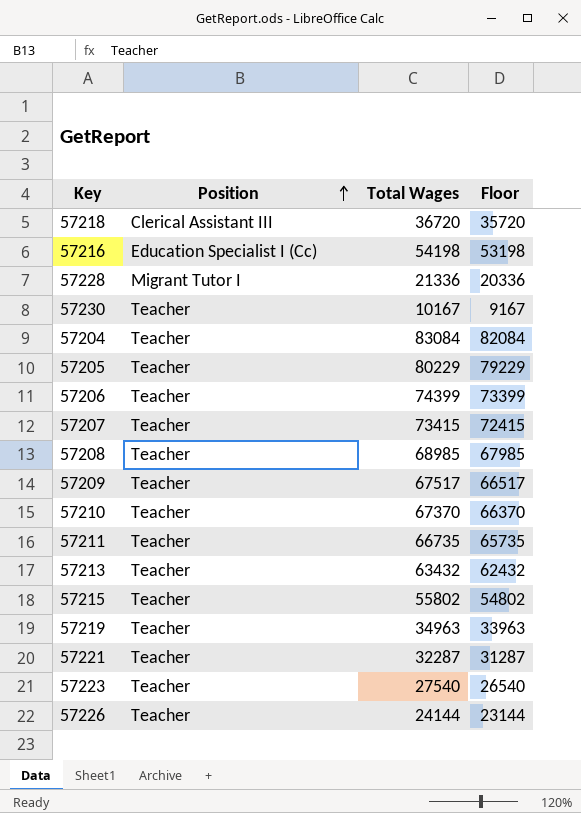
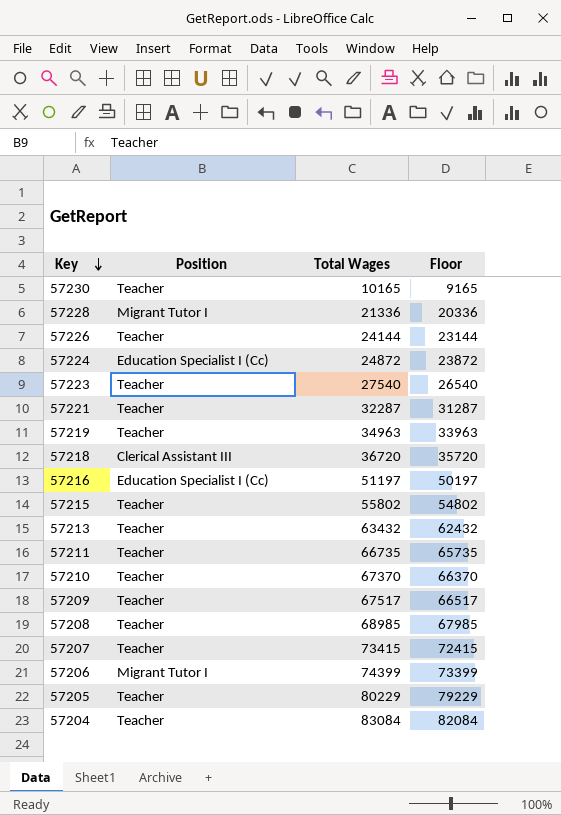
row order: Position ascending -> Key descending
57230 | Total Wages: 10167 -> 10165
57230 | Floor: 9167 -> 9165
row 57224: none -> Education Specialist I (Cc) | 24872 | 23872
57216 | Total Wages: 54198 -> 51197
57216 | Floor: 53198 -> 50197
57206 | Position: Teacher -> Migrant Tutor I

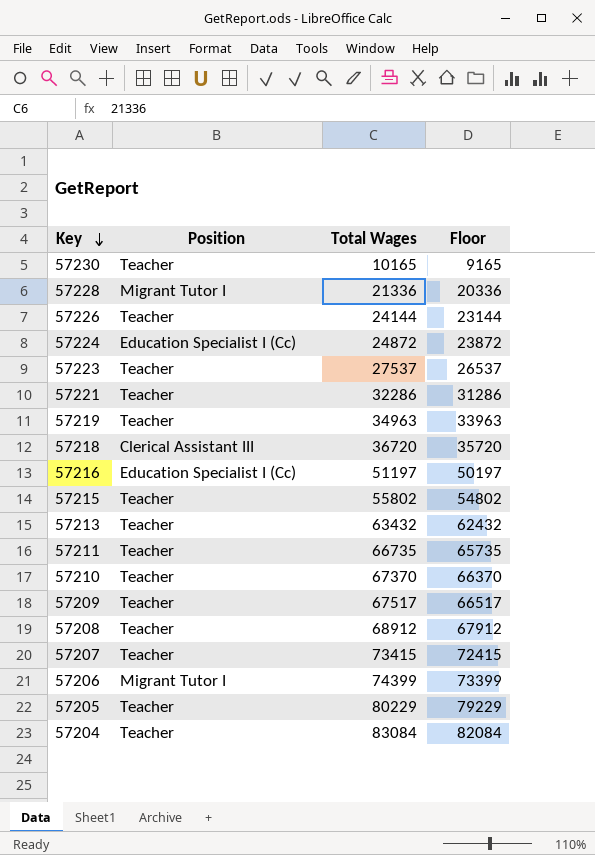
57223 | Total Wages: 27540 -> 27537
57223 | Floor: 26540 -> 26537
57221 | Total Wages: 32287 -> 32286
57221 | Floor: 31287 -> 31286
57208 | Total Wages: 68985 -> 68912
57208 | Floor: 67985 -> 67912

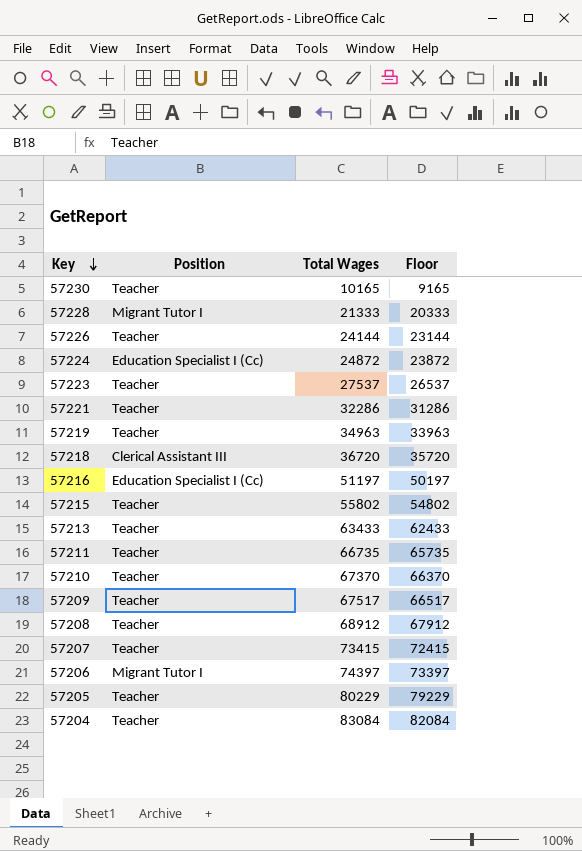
57228 | Total Wages: 21336 -> 21333
57228 | Floor: 20336 -> 20333
57213 | Total Wages: 63432 -> 63433
57213 | Floor: 62432 -> 62433
57206 | Total Wages: 74399 -> 74397
57206 | Floor: 73399 -> 73397

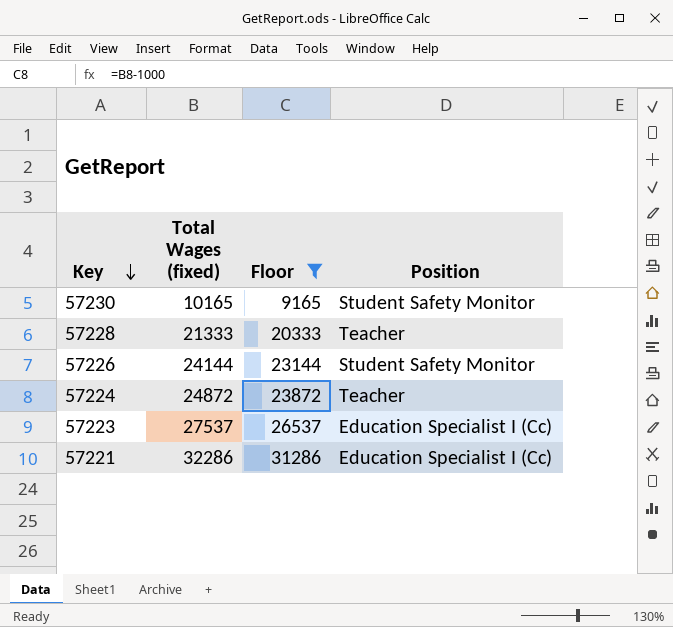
filter: none -> Floor <= 31286
column name: Total Wages -> Total Wages (fixed)
column Position | position: 2 -> 4
57230 | Position: Teacher -> Student Safety Monitor
57228 | Position: Migrant Tutor I -> Teacher
57226 | Position: Teacher -> Student Safety Monitor
57224 | Position: Education Specialist I (Cc) -> Teacher
57223 | Position: Teacher -> Education Specialist I (Cc)
57221 | Position: Teacher -> Education Specialist I (Cc)

